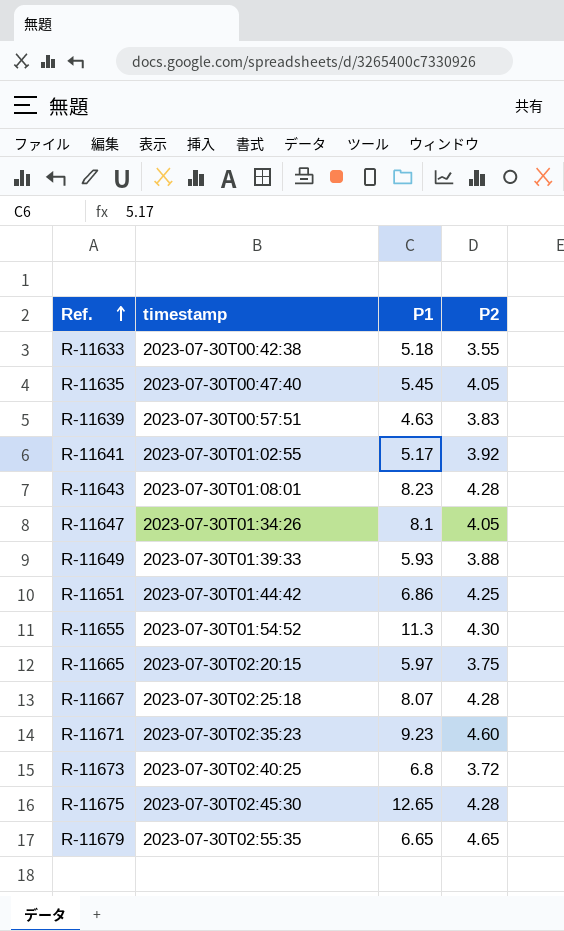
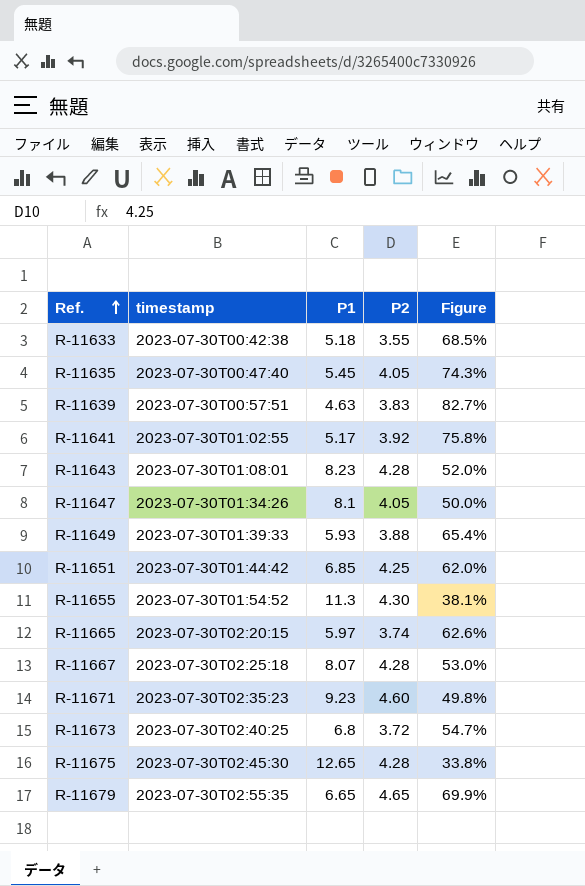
column Figure | formula: none -> [P2] / [P1]
R-11651 | P1: 6.86 -> 6.85
R-11665 | P2: 3.75 -> 3.74

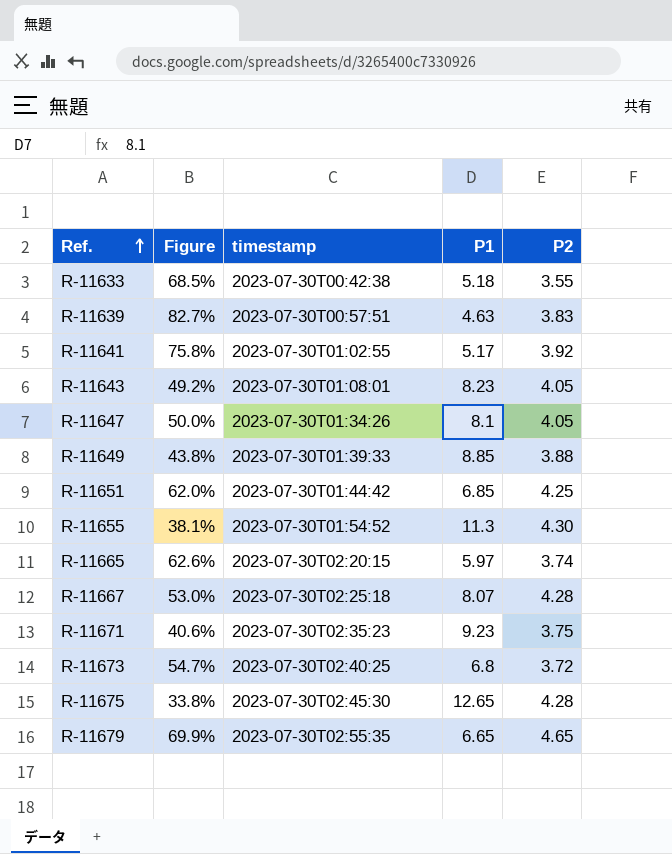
column Figure | position: 5 -> 2
row R-11635: 2023-07-30T00:47:40 | 5.45 | 4.05 | 74.3% -> none
R-11643 | Figure: 52.0% -> 49.2%
R-11643 | P2: 4.28 -> 4.05
R-11649 | Figure: 65.4% -> 43.8%
R-11649 | P1: 5.93 -> 8.85
R-11671 | Figure: 49.8% -> 40.6%
R-11671 | P2: 4.60 -> 3.75

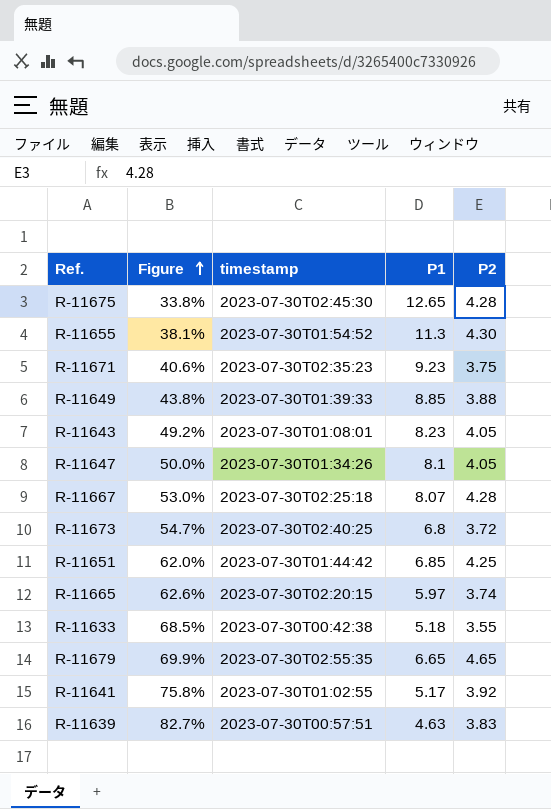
row order: Ref. ascending -> Figure ascending

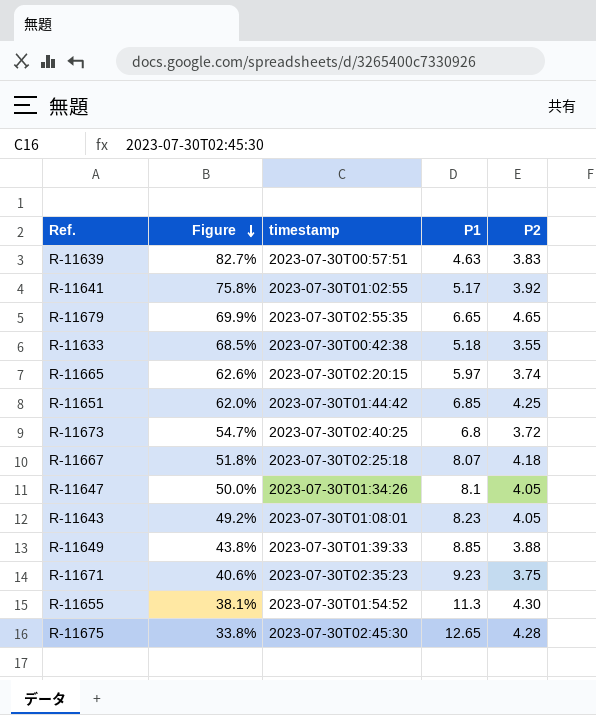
row order: Figure ascending -> Figure descending
R-11667 | Figure: 53.0% -> 51.8%
R-11667 | P2: 4.28 -> 4.18

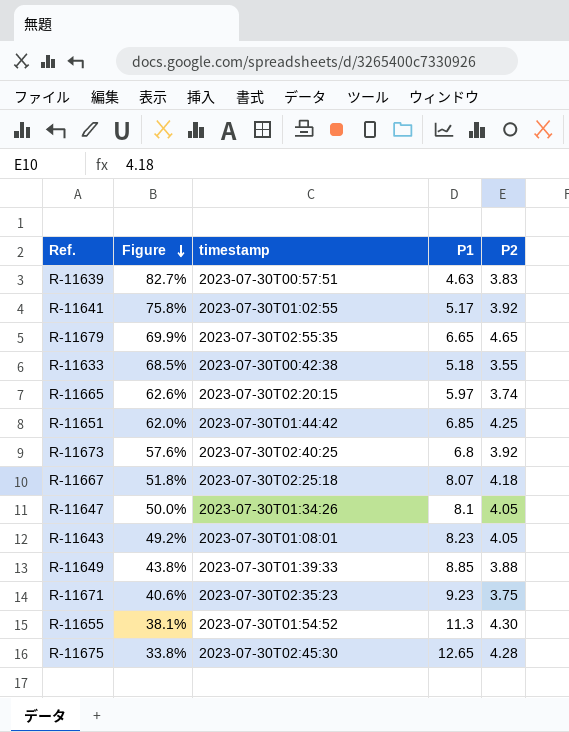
R-11673 | Figure: 54.7% -> 57.6%
R-11673 | P2: 3.72 -> 3.92

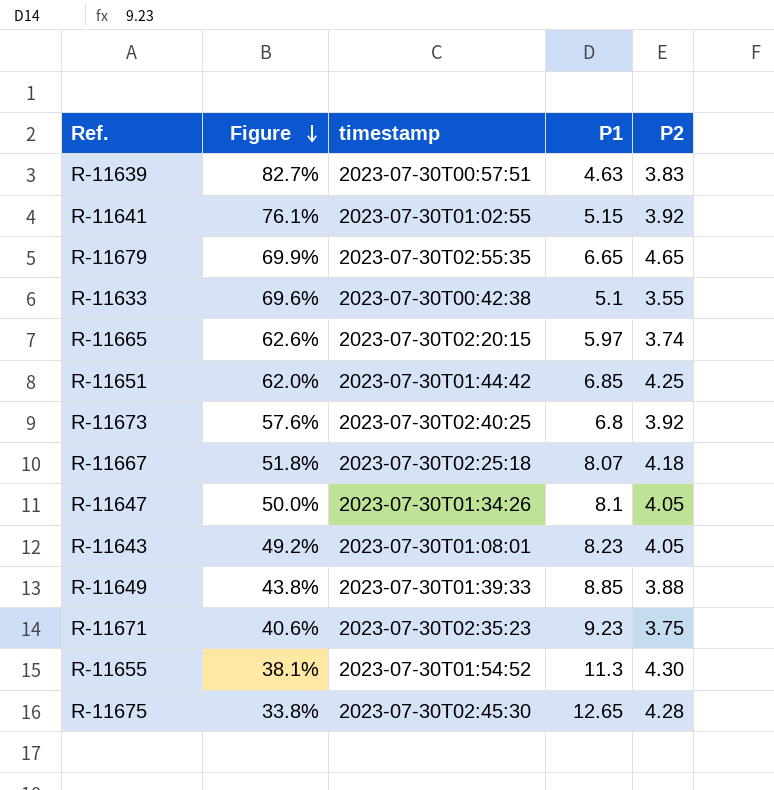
R-11641 | Figure: 75.8% -> 76.1%
R-11641 | P1: 5.17 -> 5.15
R-11633 | Figure: 68.5% -> 69.6%
R-11633 | P1: 5.18 -> 5.1

